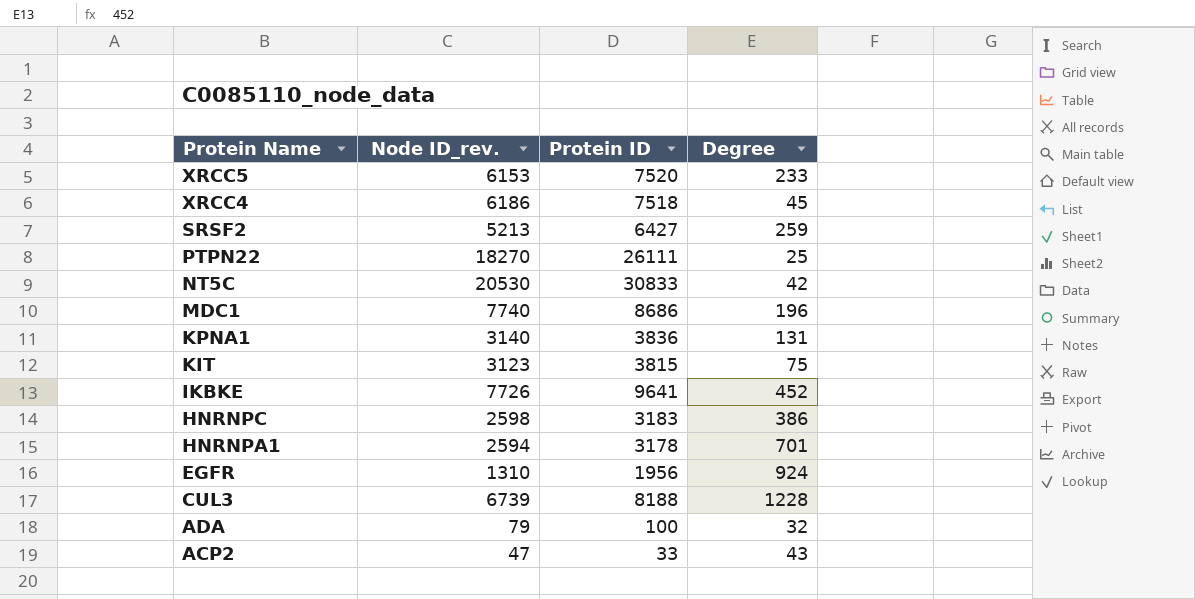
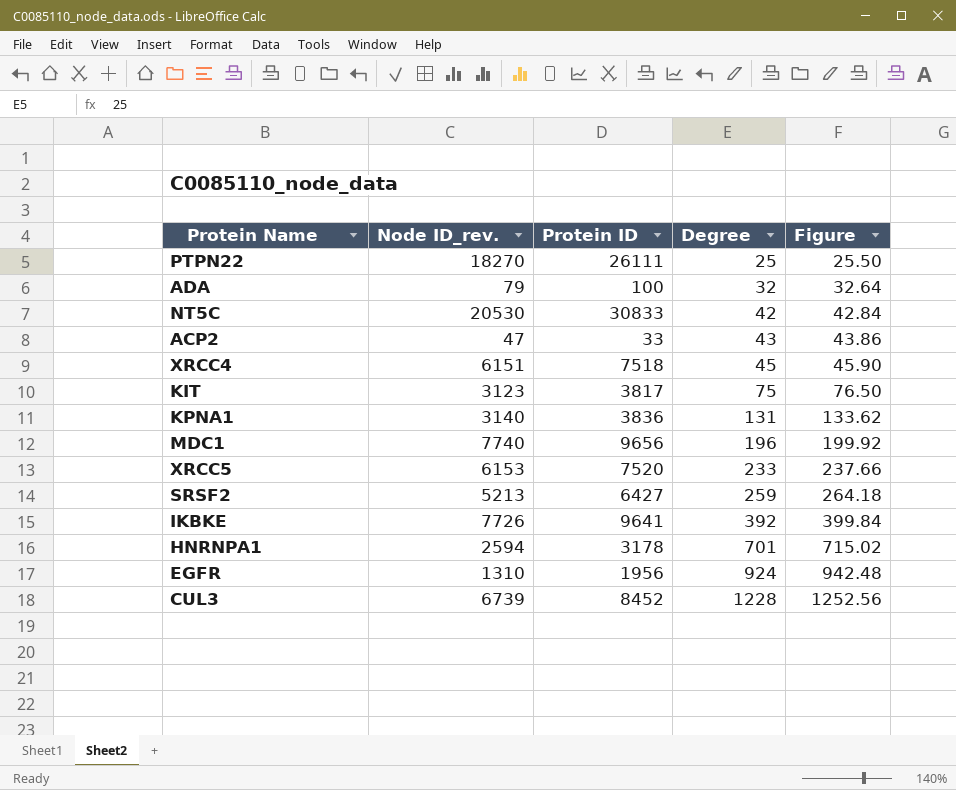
row order: Protein Name descending -> Degree ascending
column Figure | formula: none -> [Degree] * 1.02
row HNRNPC: 2598 | 3183 | 386 -> none
XRCC4 | Node ID_rev.: 6186 -> 6151
KIT | Protein ID: 3815 -> 3817
MDC1 | Protein ID: 8686 -> 9656
IKBKE | Degree: 452 -> 392
CUL3 | Protein ID: 8188 -> 8452

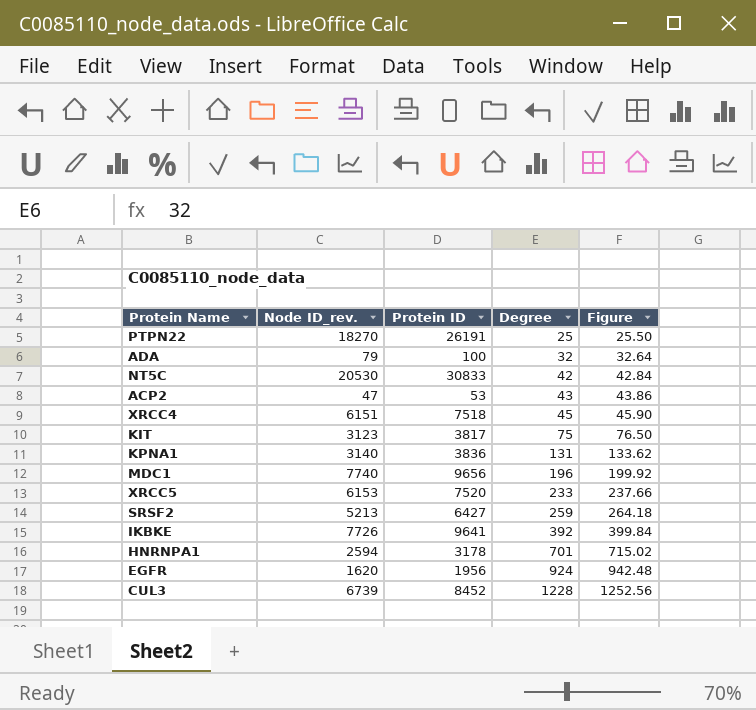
PTPN22 | Protein ID: 26111 -> 26191
ACP2 | Protein ID: 33 -> 53
EGFR | Node ID_rev.: 1310 -> 1620

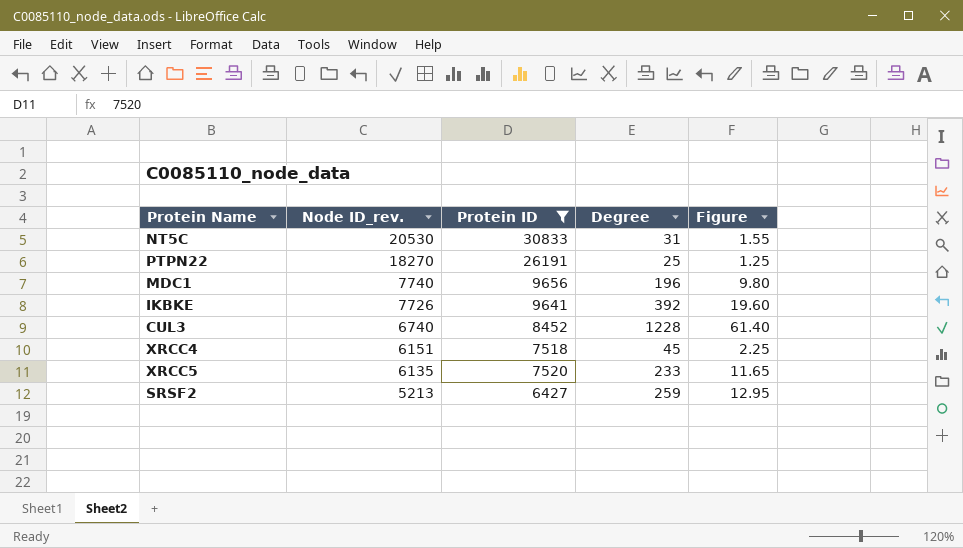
filter: none -> Protein ID >= 6427
row order: Degree ascending -> Node ID_rev. descending
column Figure | formula: [Degree] * 1.02 -> [Degree] * 0.05
NT5C | Degree: 42 -> 31
CUL3 | Node ID_rev.: 6739 -> 6740
XRCC5 | Node ID_rev.: 6153 -> 6135

